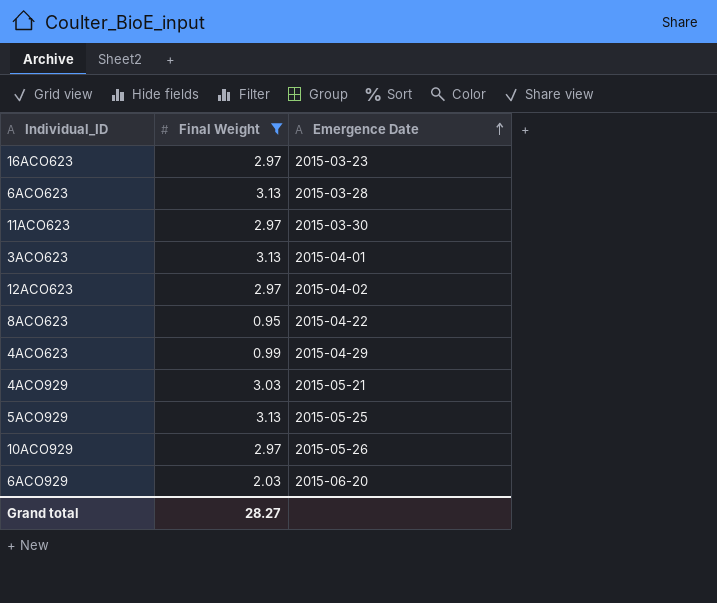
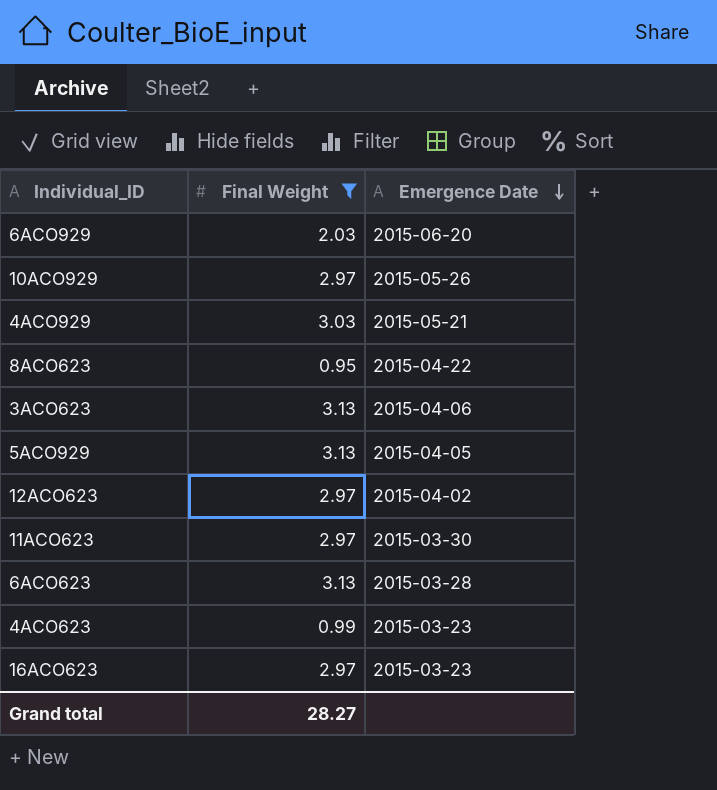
row order: Emergence Date ascending -> Emergence Date descending
3ACO623 | Emergence Date: 2015-04-01 -> 2015-04-06
5ACO929 | Emergence Date: 2015-05-25 -> 2015-04-05
4ACO623 | Emergence Date: 2015-04-29 -> 2015-03-23

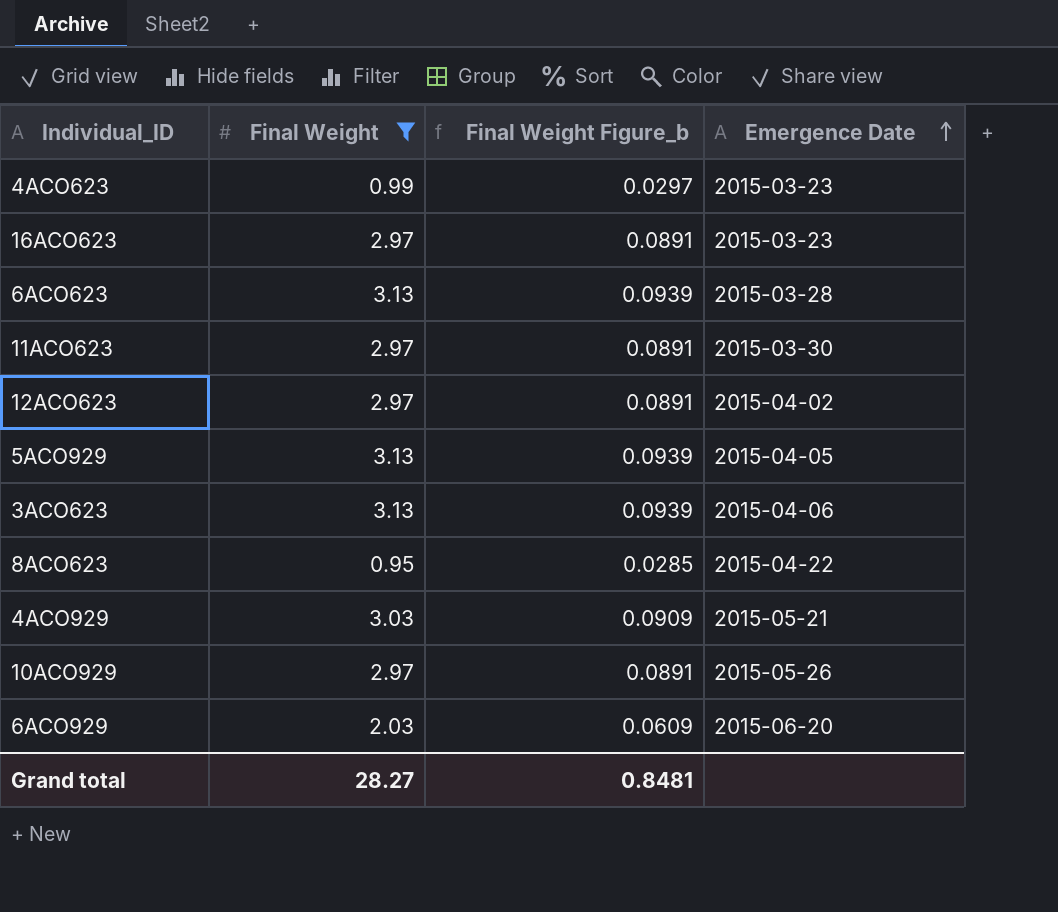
row order: Emergence Date descending -> Emergence Date ascending
column Final Weight Figure_b | formula: none -> [Final Weight] * 0.03

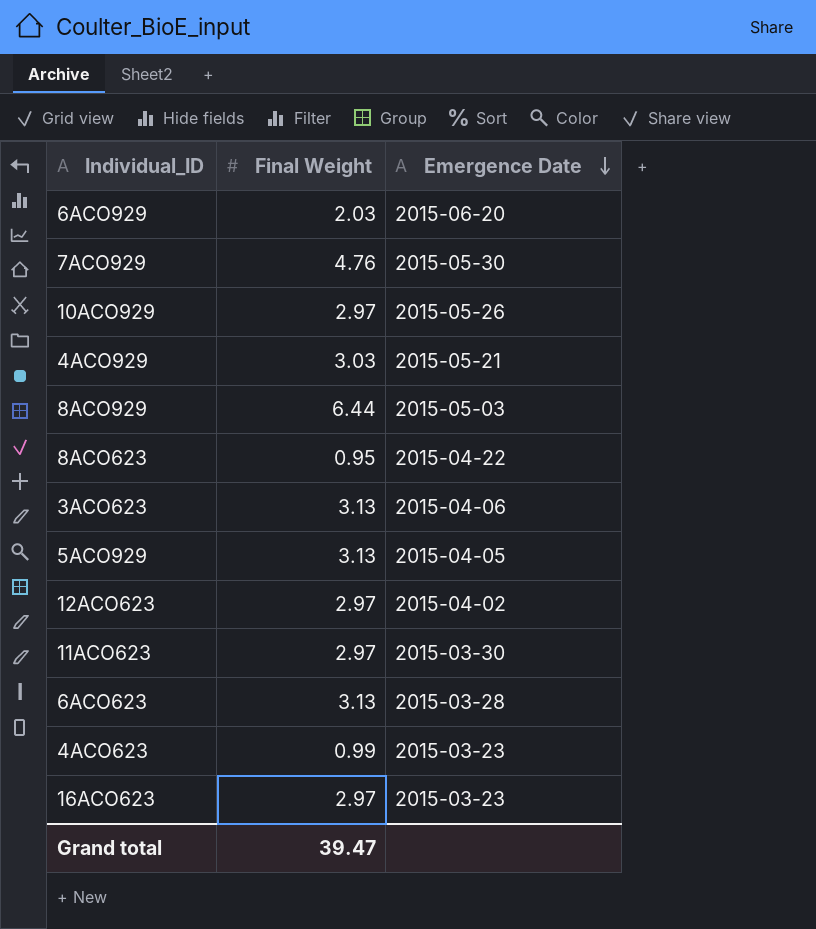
filter: Final Weight <= 3.13 -> none
row order: Emergence Date ascending -> Emergence Date descending
column Final Weight Figure_b | formula: [Final Weight] * 0.03 -> none
Grand total | Final Weight: 28.27 -> 39.47

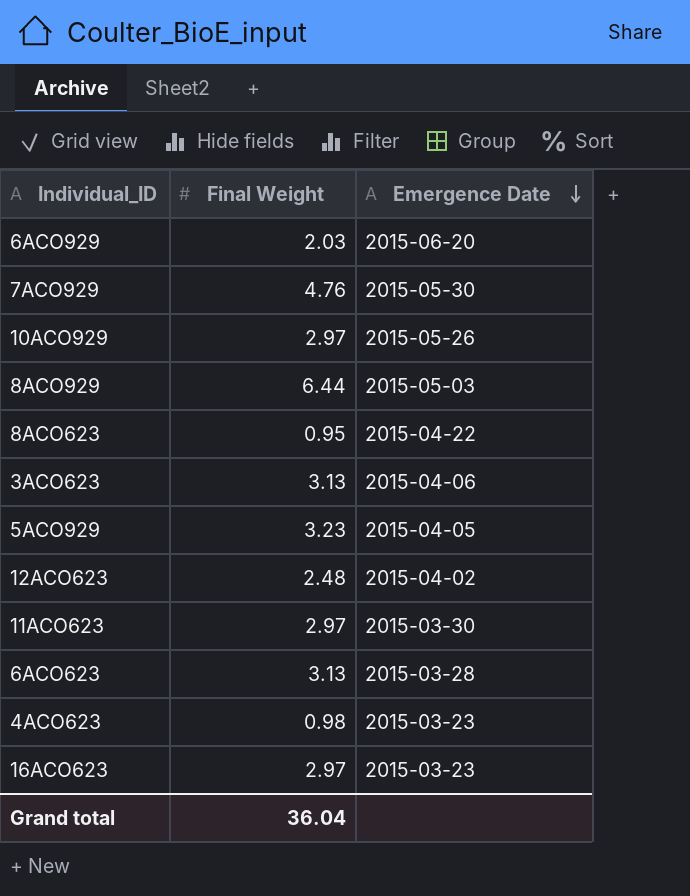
row 4ACO929: 3.03 | 2015-05-21 -> none
5ACO929 | Final Weight: 3.13 -> 3.23
12ACO623 | Final Weight: 2.97 -> 2.48
4ACO623 | Final Weight: 0.99 -> 0.98
Grand total | Final Weight: 39.47 -> 36.04

